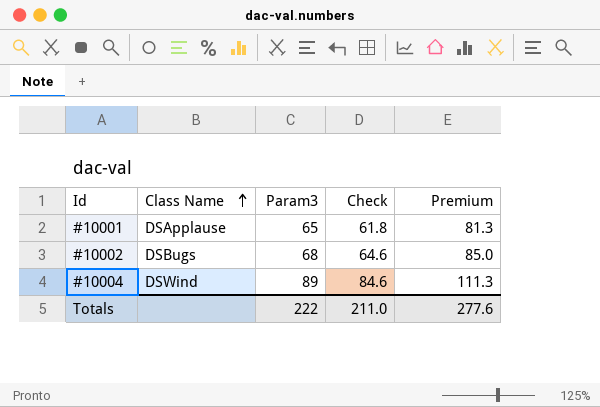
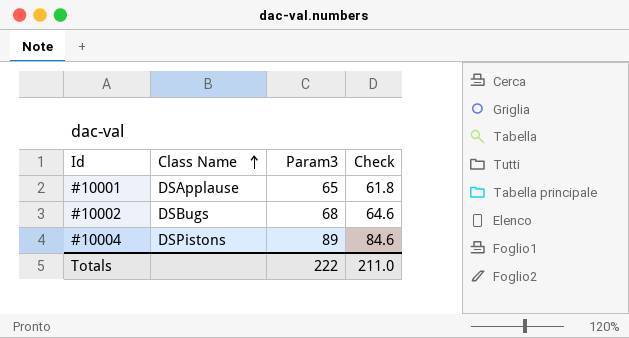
column Premium | formula: [Param3] * 1.25 -> none
#10004 | Class Name: DSWind -> DSPistons

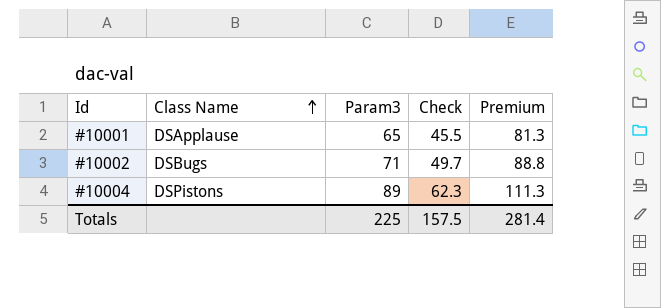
column Check | formula: [Param3] * 0.95 -> [Param3] * 0.7
column Premium | formula: none -> [Param3] * 1.25
#10002 | Param3: 68 -> 71
Totals | Param3: 222 -> 225
Totals | Check: 211.0 -> 157.5

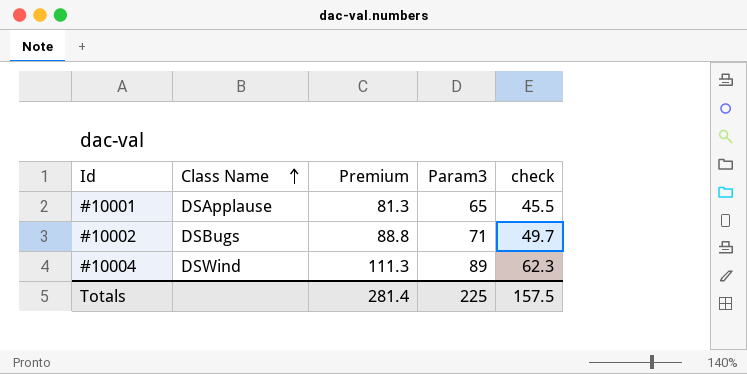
column Premium | position: 5 -> 3
column name: Check -> check
#10004 | Class Name: DSPistons -> DSWind

